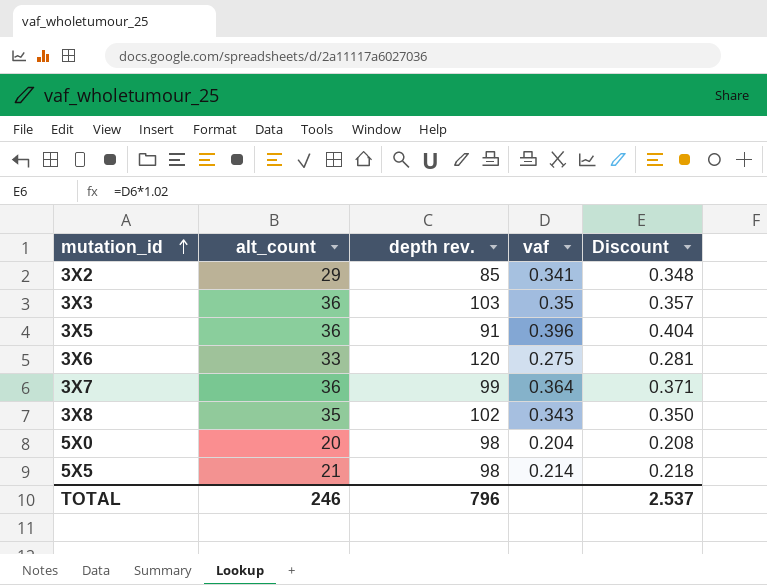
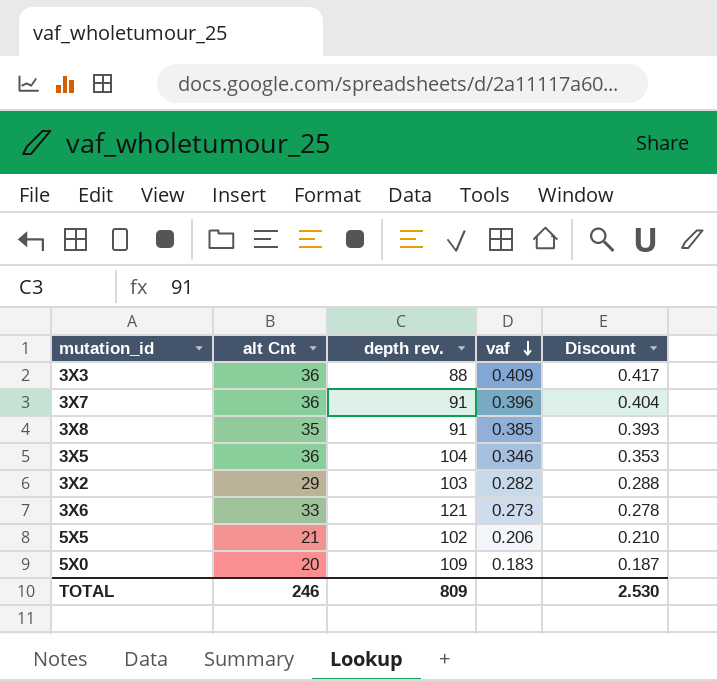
row order: mutation_id ascending -> vaf descending
column name: alt_count -> alt Cnt
3X3 | depth rev.: 103 -> 88
3X3 | vaf: 0.35 -> 0.409
3X3 | Discount: 0.357 -> 0.417
3X7 | depth rev.: 99 -> 91
3X7 | vaf: 0.364 -> 0.396
3X7 | Discount: 0.371 -> 0.404
3X8 | depth rev.: 102 -> 91
3X8 | vaf: 0.343 -> 0.385
3X8 | Discount: 0.350 -> 0.393
3X5 | depth rev.: 91 -> 104
3X5 | vaf: 0.396 -> 0.346
3X5 | Discount: 0.404 -> 0.353
3X2 | depth rev.: 85 -> 103
3X2 | vaf: 0.341 -> 0.282
3X2 | Discount: 0.348 -> 0.288
3X6 | depth rev.: 120 -> 121
3X6 | vaf: 0.275 -> 0.273
3X6 | Discount: 0.281 -> 0.278
5X5 | depth rev.: 98 -> 102
5X5 | vaf: 0.214 -> 0.206
5X5 | Discount: 0.218 -> 0.210
5X0 | depth rev.: 98 -> 109
5X0 | vaf: 0.204 -> 0.183
5X0 | Discount: 0.208 -> 0.187
TOTAL | depth rev.: 796 -> 809
TOTAL | Discount: 2.537 -> 2.530

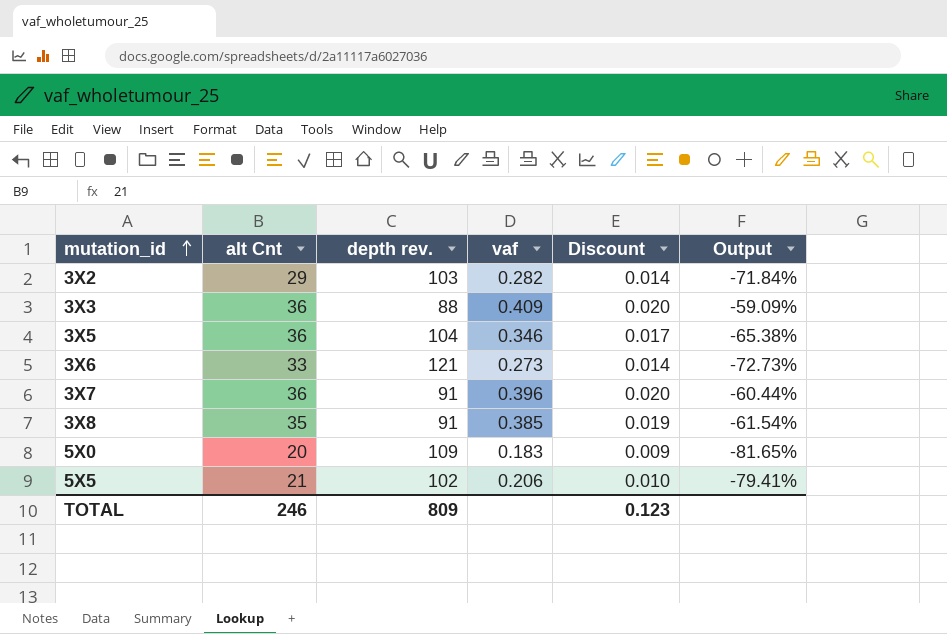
row order: vaf descending -> mutation_id ascending
column Discount | formula: [vaf] * 1.02 -> [vaf] * 0.05
column Output | formula: none -> ([alt Cnt] - [depth rev.]) / [depth rev.]
TOTAL | Discount: 2.530 -> 0.123

